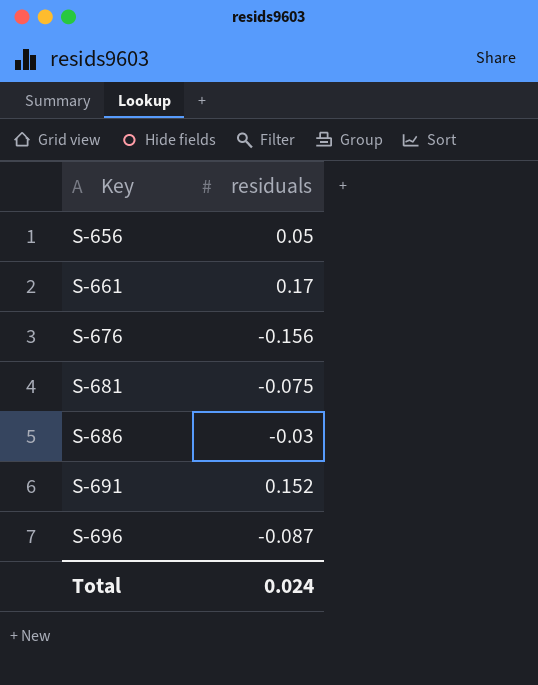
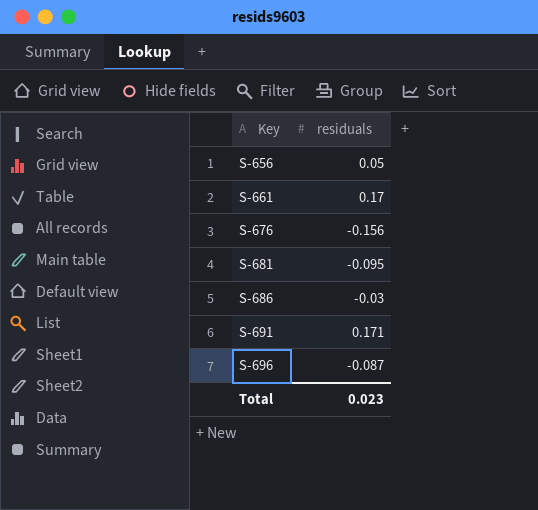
S-681 | residuals: -0.075 -> -0.095
S-691 | residuals: 0.152 -> 0.171
Total | residuals: 0.024 -> 0.023

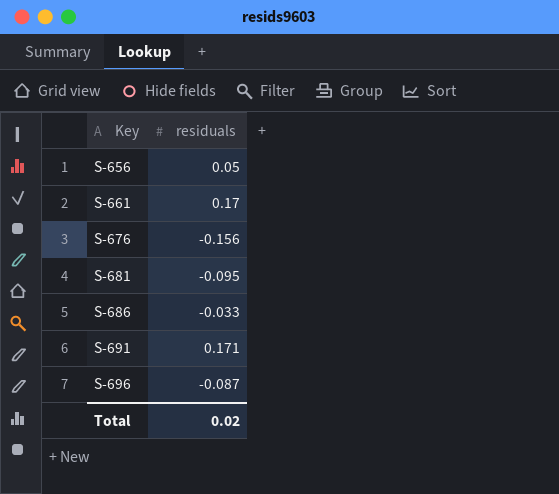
S-686 | residuals: -0.03 -> -0.033
Total | residuals: 0.023 -> 0.02

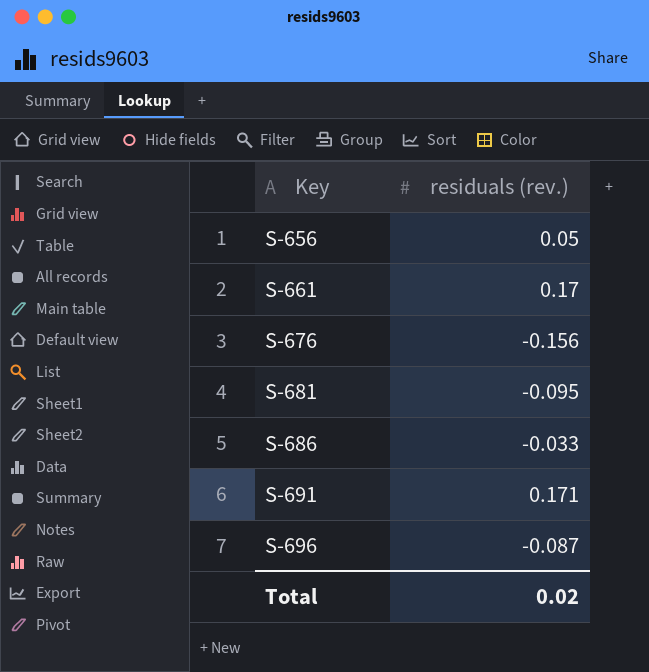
column name: residuals -> residuals (rev.)

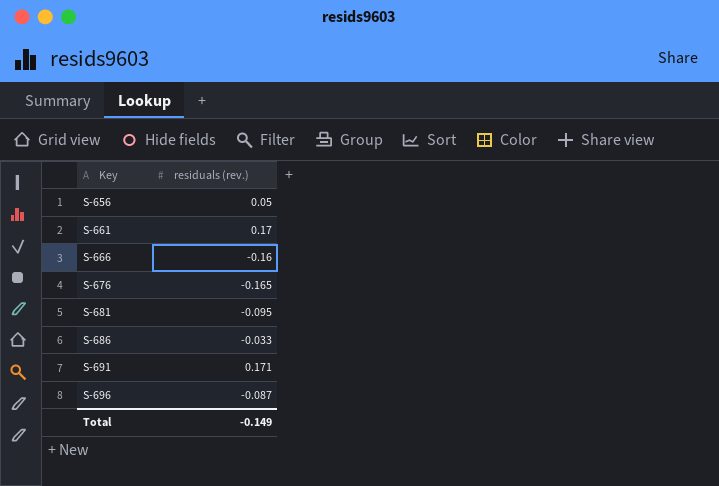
row S-666: none -> -0.16
S-676 | residuals (rev.): -0.156 -> -0.165
Total | residuals (rev.): 0.02 -> -0.149

